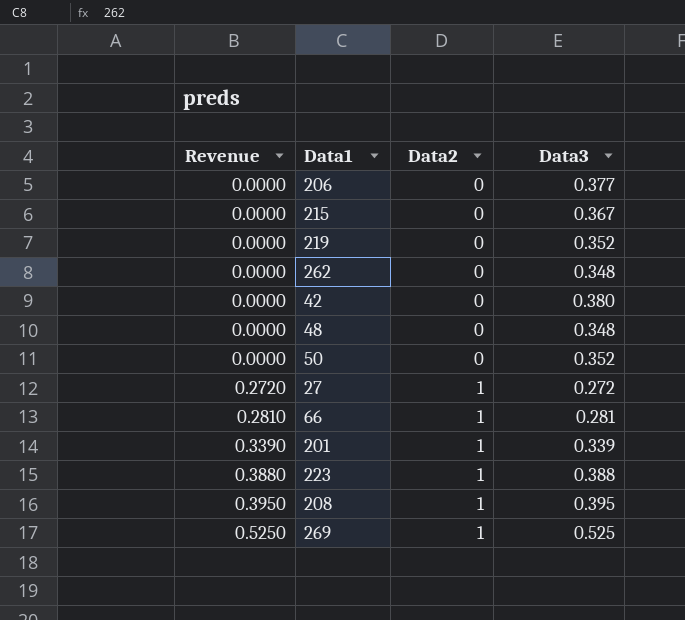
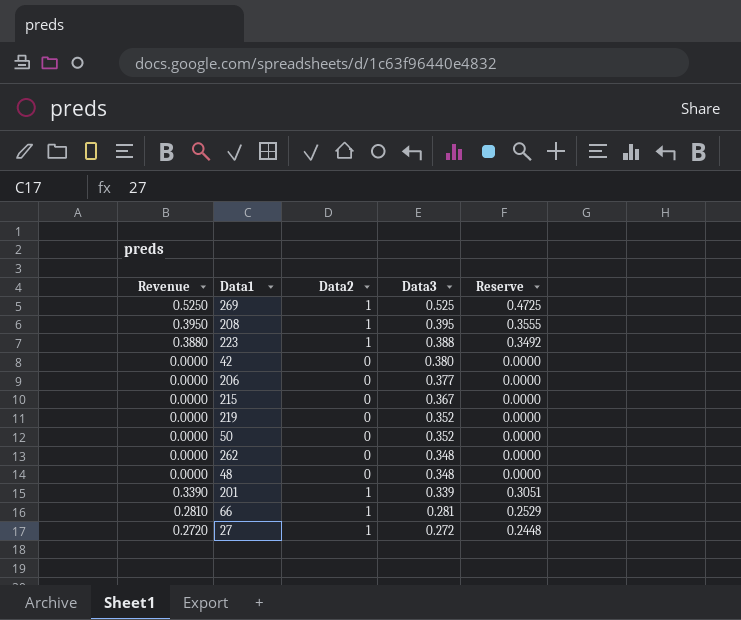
row order: Revenue ascending -> Data3 descending
column Reserve | formula: none -> [Revenue] * 0.9

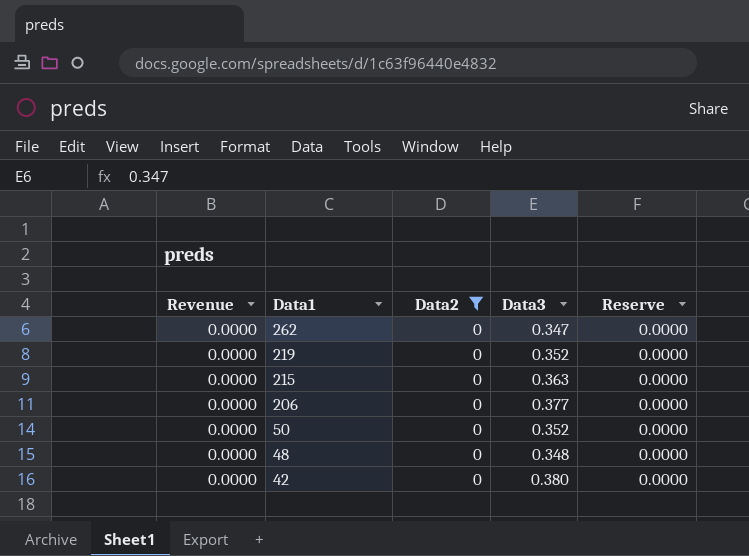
filter: none -> Data2 = 0
row order: Data3 descending -> Data1 descending
262 | Data3: 0.348 -> 0.347
215 | Data3: 0.367 -> 0.363

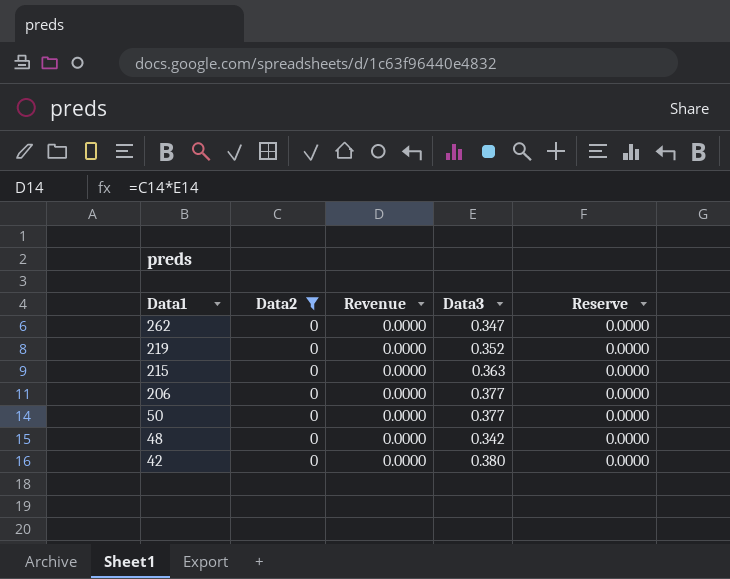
column Revenue | position: 1 -> 3
50 | Data3: 0.352 -> 0.377
48 | Data3: 0.348 -> 0.342

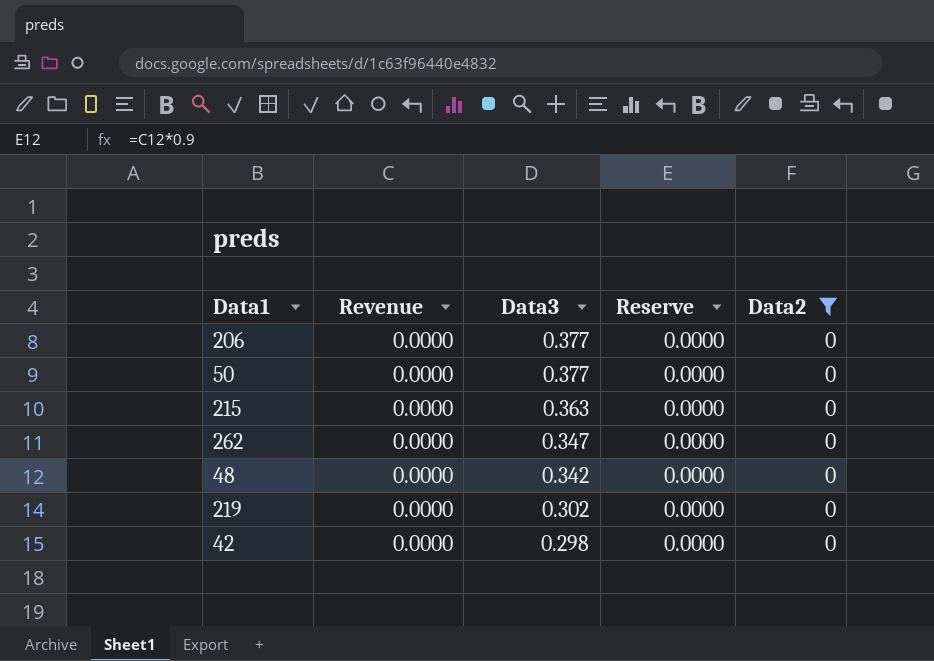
row order: Data1 descending -> Data3 descending
column Data2 | position: 2 -> 5
219 | Data3: 0.352 -> 0.302
42 | Data3: 0.380 -> 0.298

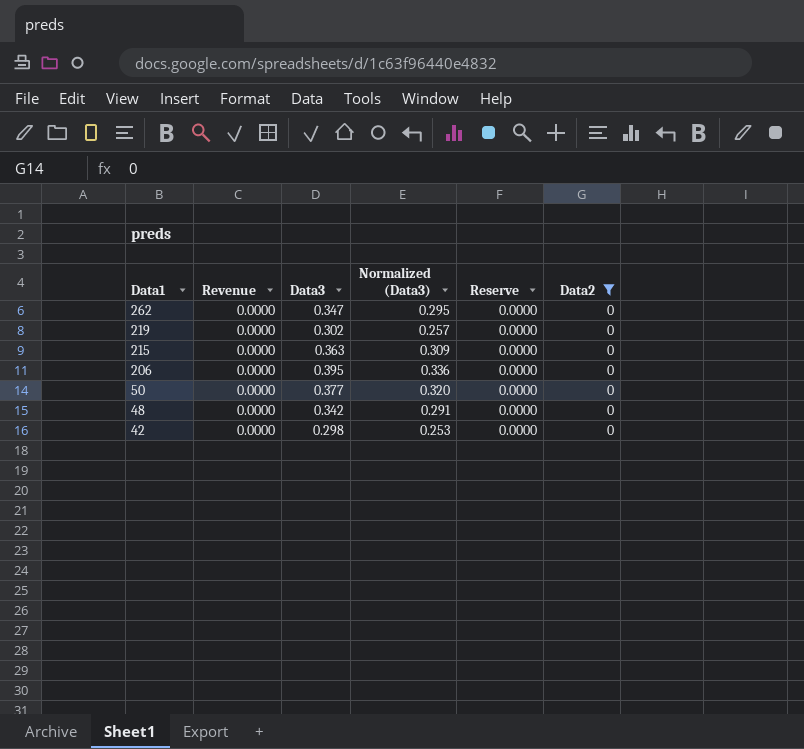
row order: Data3 descending -> Data1 descending
column Normalized (Data3) | formula: none -> [Data3] * 0.85
206 | Data3: 0.377 -> 0.395

